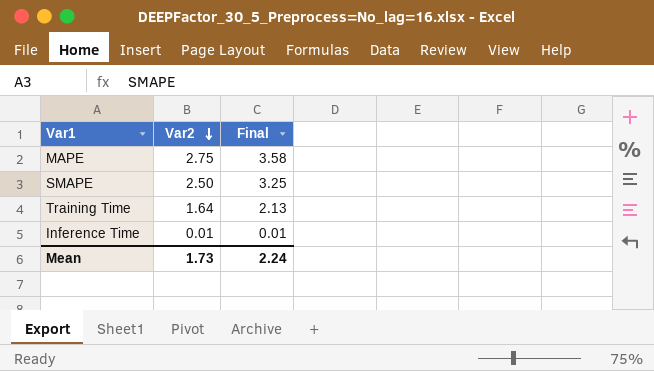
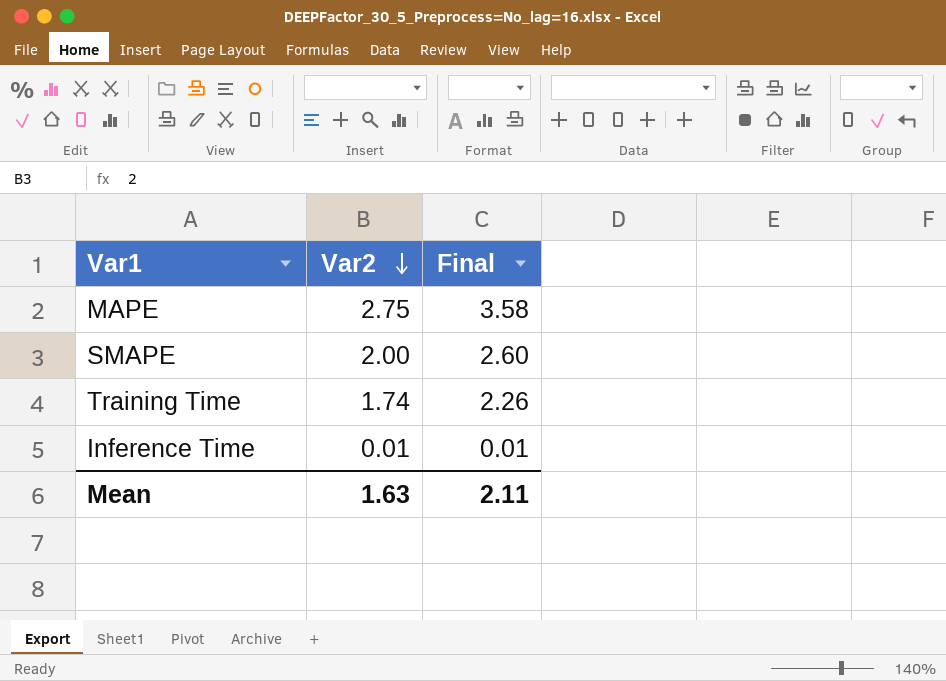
SMAPE | Var2: 2.50 -> 2.00
SMAPE | Final: 3.25 -> 2.60
Training Time | Var2: 1.64 -> 1.74
Training Time | Final: 2.13 -> 2.26
Mean | Var2: 1.73 -> 1.63
Mean | Final: 2.24 -> 2.11

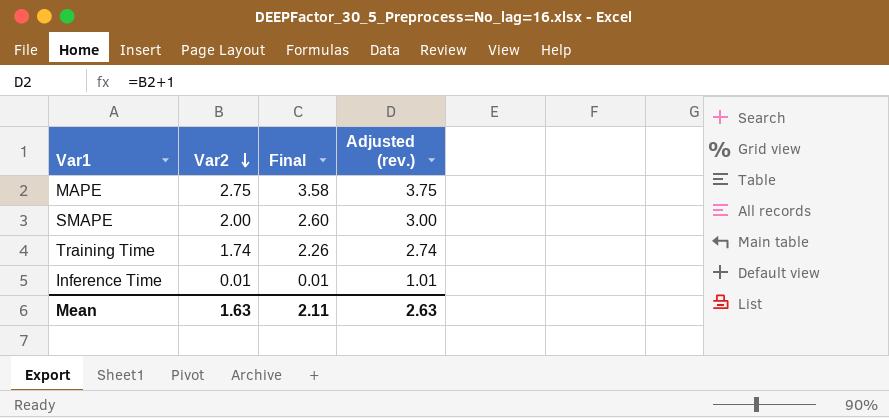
column Adjusted (rev.) | formula: none -> [Var2] + 1

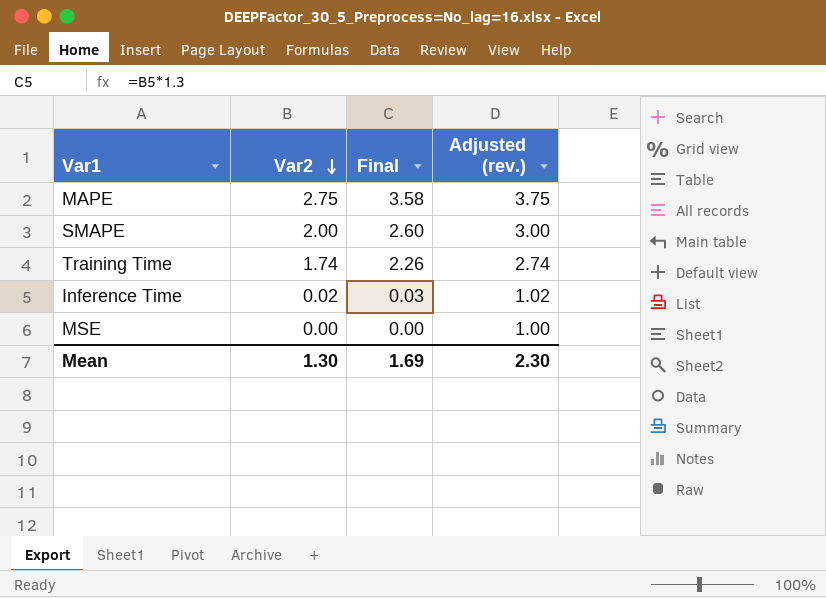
Inference Time | Var2: 0.01 -> 0.02
Inference Time | Final: 0.01 -> 0.03
Inference Time | Adjusted (rev.): 1.01 -> 1.02
row MSE: none -> 0.00 | 0.00 | 1.00
Mean | Var2: 1.63 -> 1.30
Mean | Final: 2.11 -> 1.69
Mean | Adjusted (rev.): 2.63 -> 2.30

